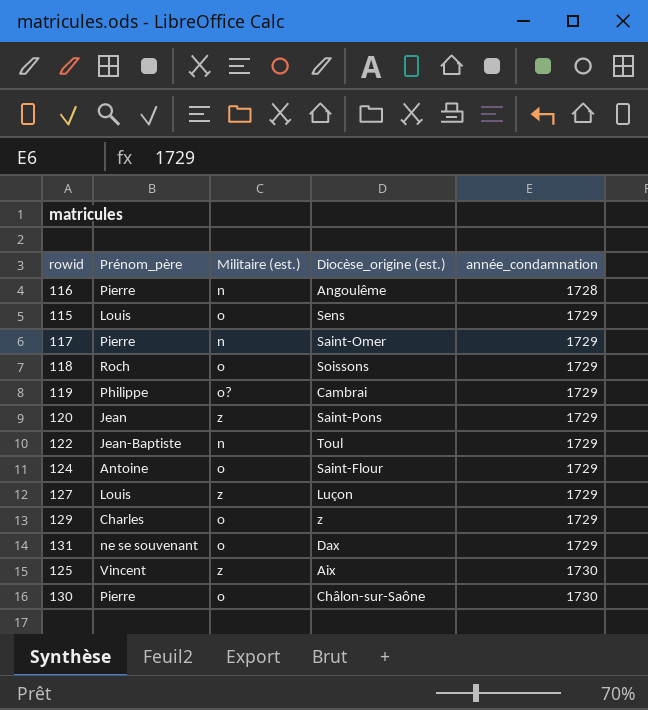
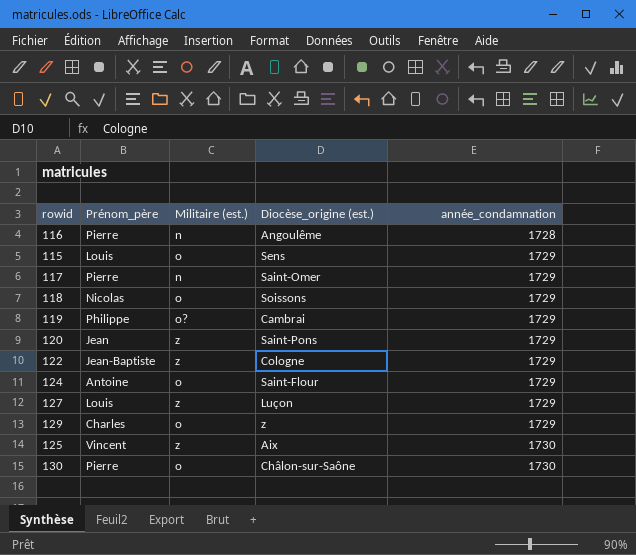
row 131: ne se souvenant | o | Dax | 1729 -> none
118 | Prénom_père: Roch -> Nicolas
122 | Militaire (est.): n -> z
122 | Diocèse_origine (est.): Toul -> Cologne

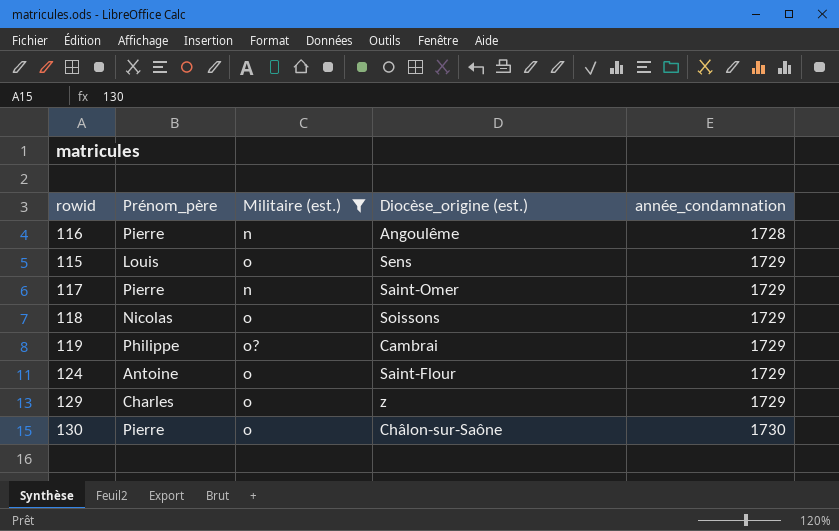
filter: none -> Militaire (est.) != z

